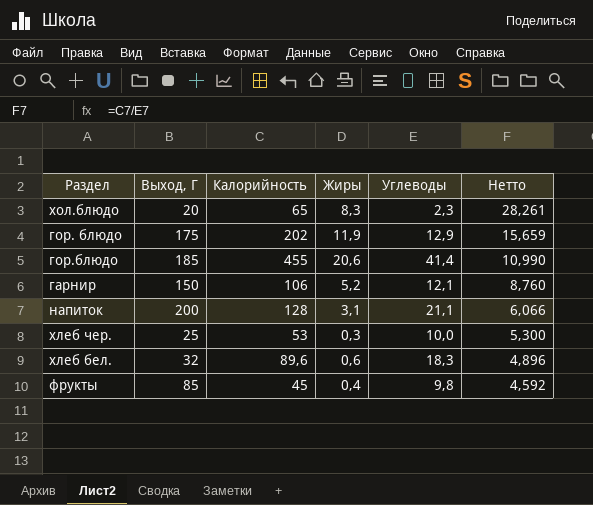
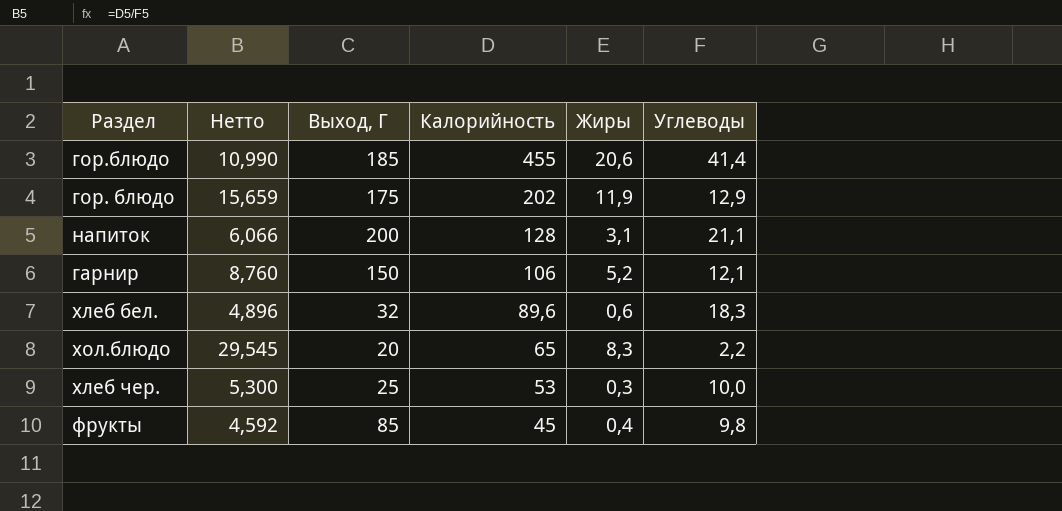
row order: Нетто descending -> Калорийность descending
column Нетто | position: 6 -> 2
хол.блюдо | Нетто: 28,261 -> 29,545
хол.блюдо | Углеводы: 2,3 -> 2,2

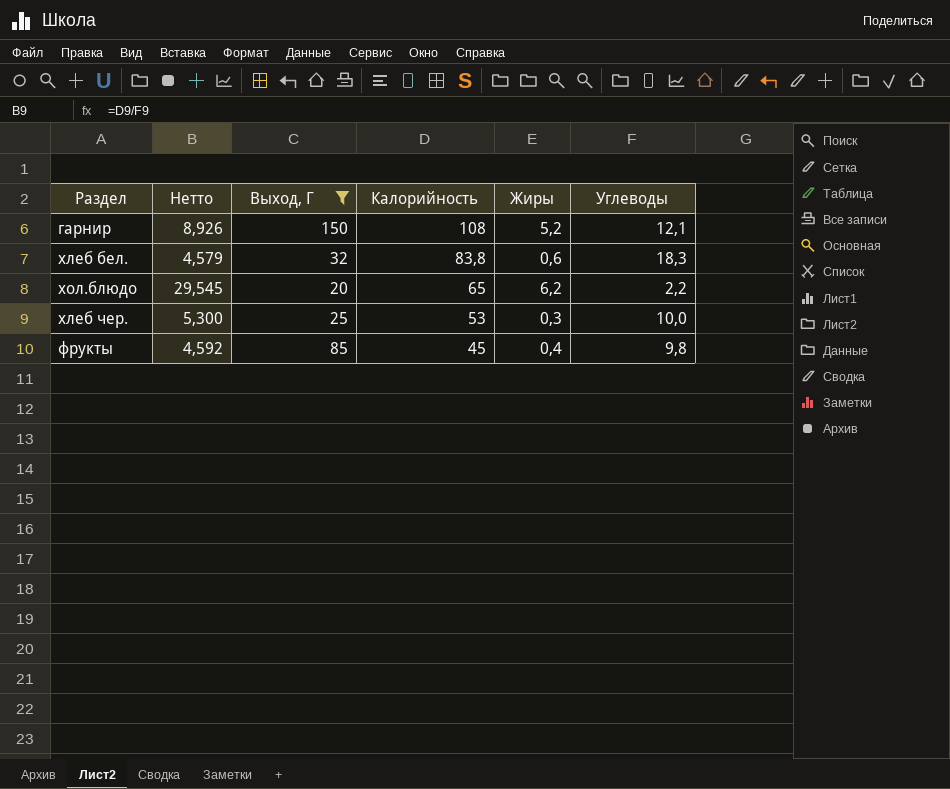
filter: none -> Выход, Г <= 150
гарнир | Нетто: 8,760 -> 8,926
гарнир | Калорийность: 106 -> 108
хлеб бел. | Нетто: 4,896 -> 4,579
хлеб бел. | Калорийность: 89,6 -> 83,8
хол.блюдо | Жиры: 8,3 -> 6,2

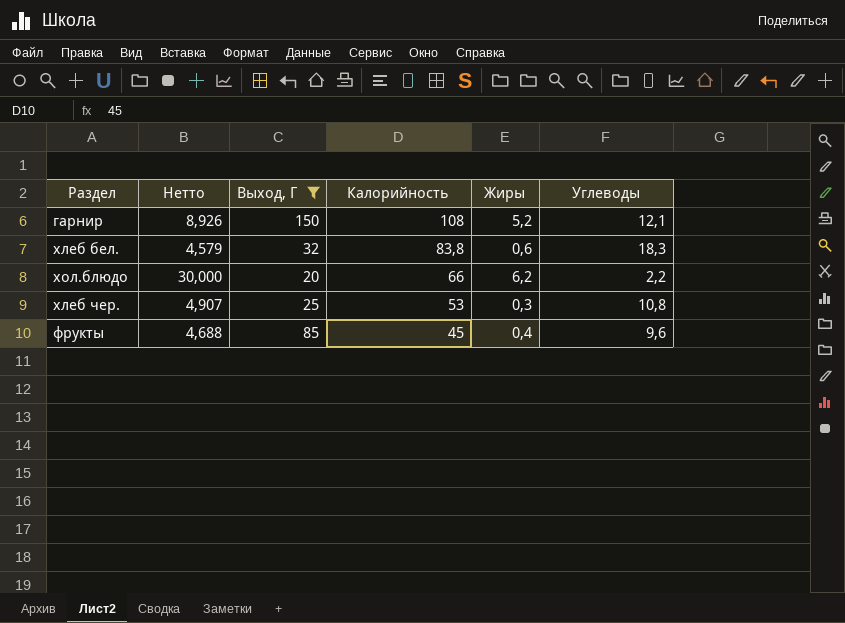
хол.блюдо | Нетто: 29,545 -> 30,000
хол.блюдо | Калорийность: 65 -> 66
хлеб чер. | Нетто: 5,300 -> 4,907
хлеб чер. | Углеводы: 10,0 -> 10,8
фрукты | Нетто: 4,592 -> 4,688
фрукты | Углеводы: 9,8 -> 9,6

